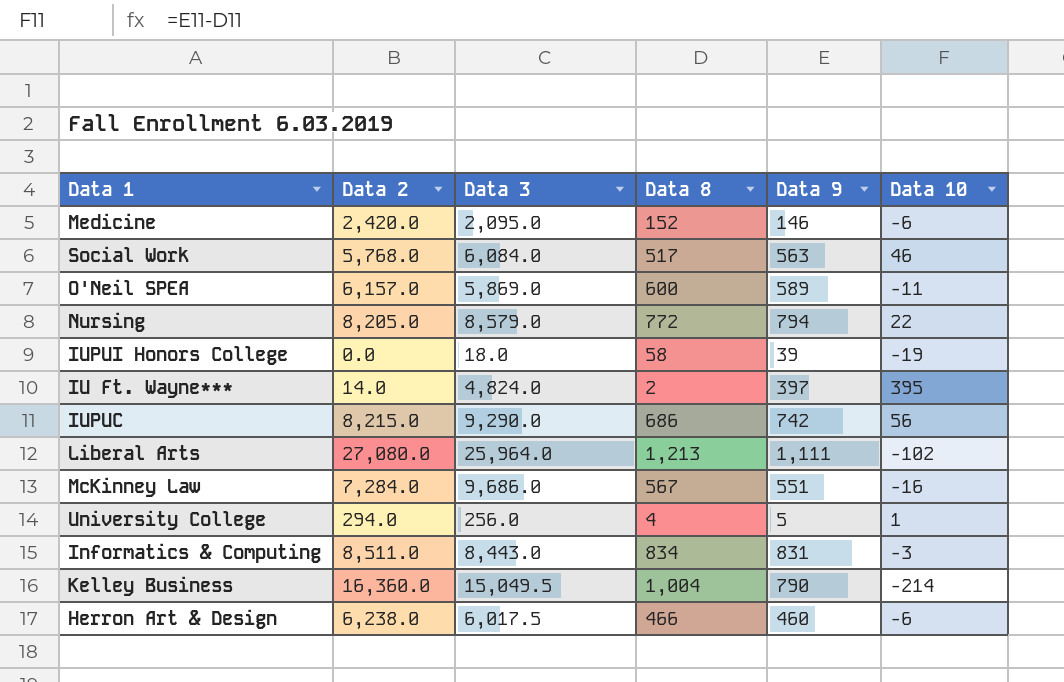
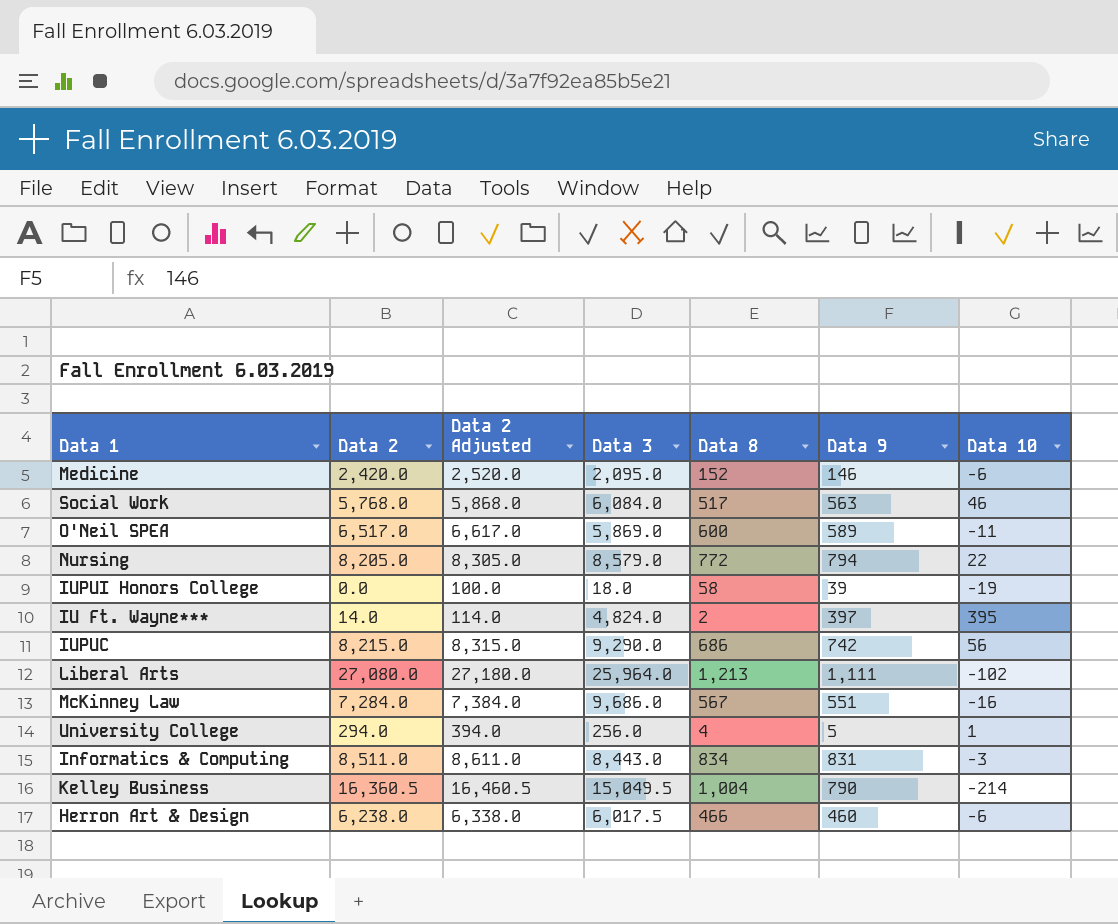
column Data 2 Adjusted | formula: none -> [Data 2] + 100
O'Neil SPEA | Data 2: 6,157.0 -> 6,517.0
Kelley Business | Data 2: 16,360.0 -> 16,360.5

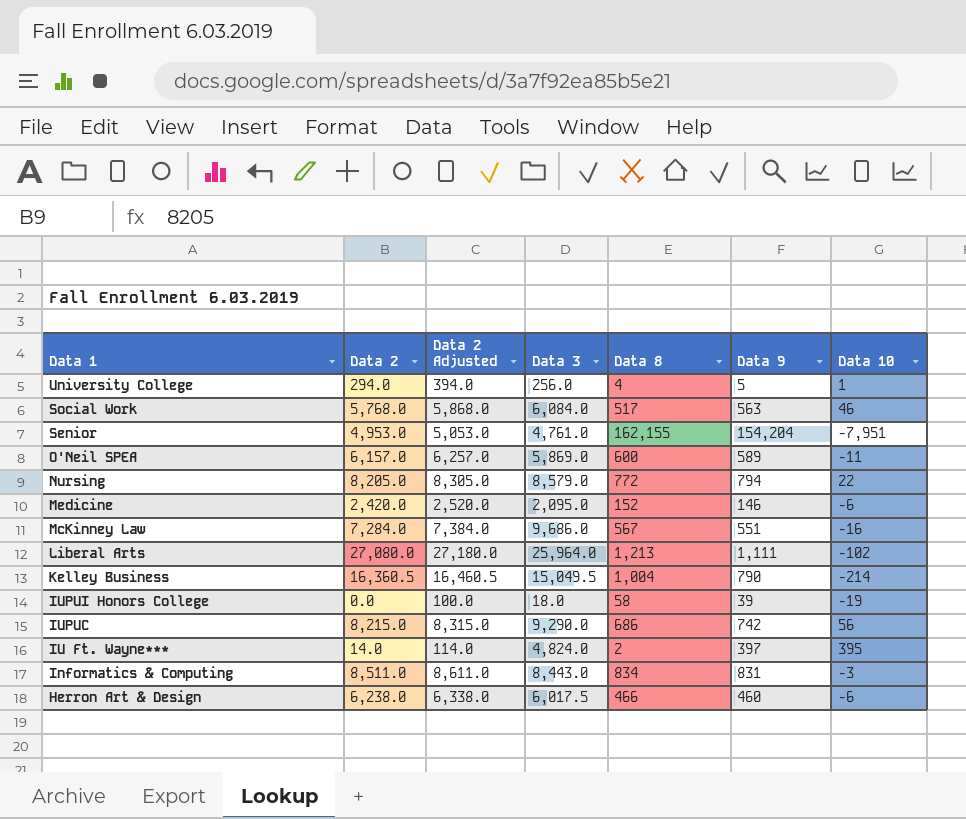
row order: none -> Data 1 descending
row Senior: none -> 4,953.0 | 5,053.0 | 4,761.0 | 162,155 | 154,204 | -7,951
O'Neil SPEA | Data 2: 6,517.0 -> 6,157.0
O'Neil SPEA | Data 2 Adjusted: 6,617.0 -> 6,257.0

